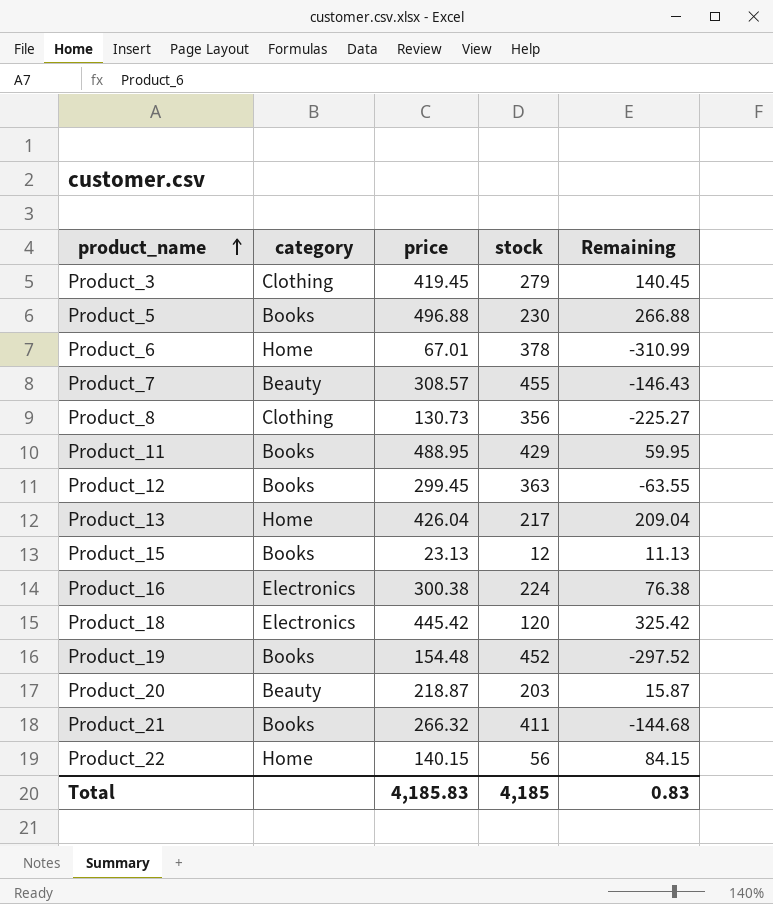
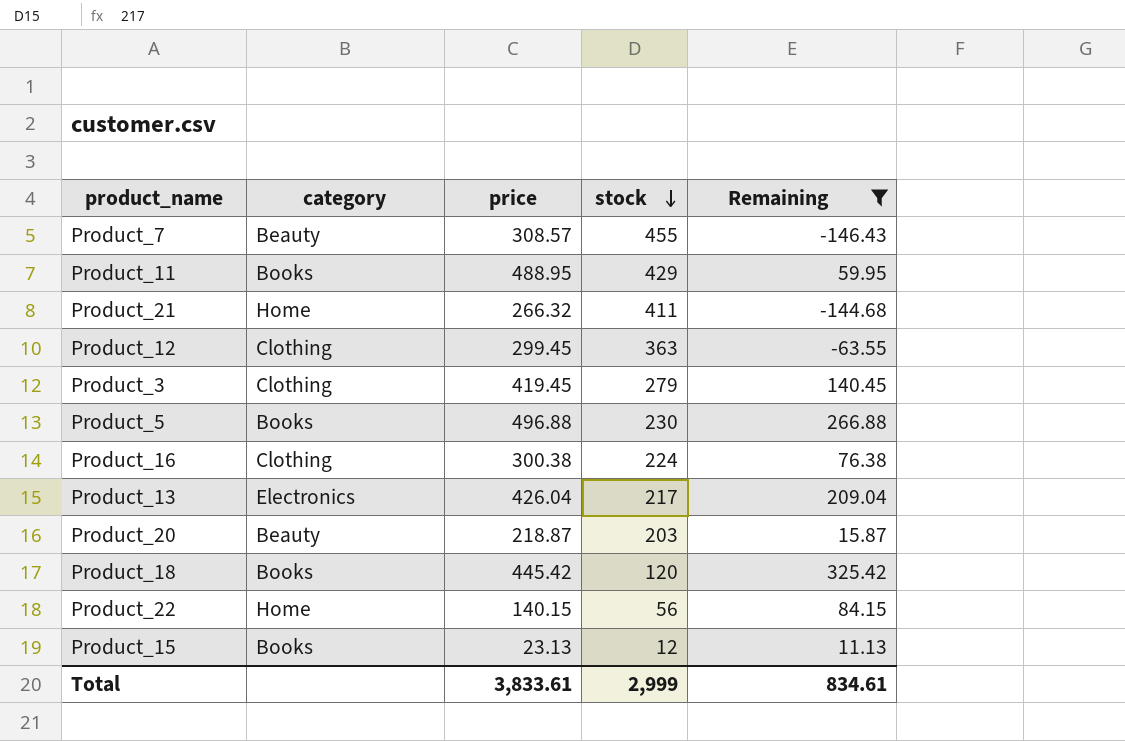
filter: none -> Remaining >= -146.43
row order: product_name ascending -> stock descending
Product_21 | category: Books -> Home
Product_12 | category: Books -> Clothing
Product_16 | category: Electronics -> Clothing
Product_13 | category: Home -> Electronics
Product_18 | category: Electronics -> Books
Total | price: 4,185.83 -> 3,833.61
Total | stock: 4,185 -> 2,999
Total | Remaining: 0.83 -> 834.61

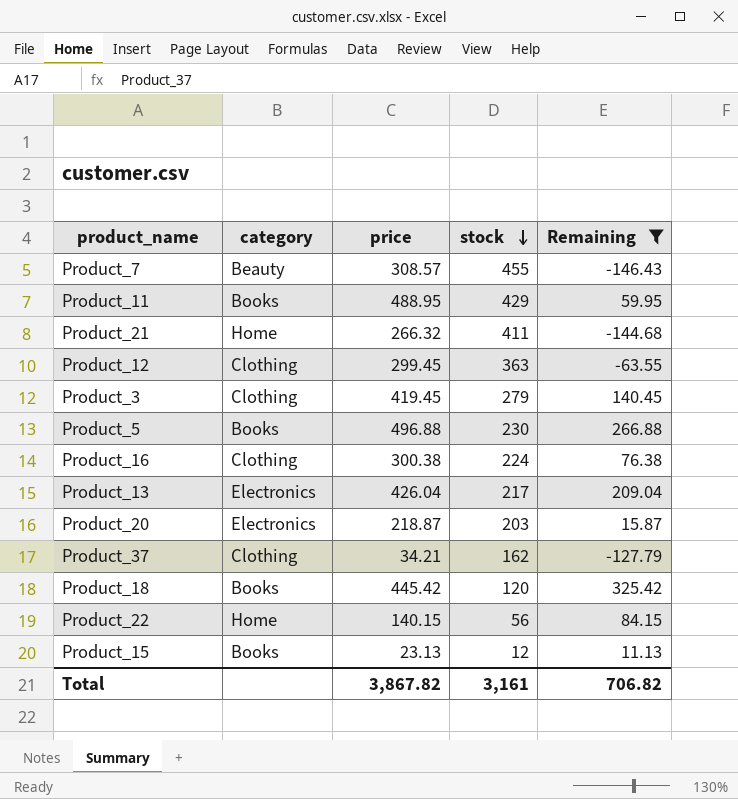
Product_20 | category: Beauty -> Electronics
row Product_37: none -> Clothing | 34.21 | 162 | -127.79
Total | price: 3,833.61 -> 3,867.82
Total | stock: 2,999 -> 3,161
Total | Remaining: 834.61 -> 706.82

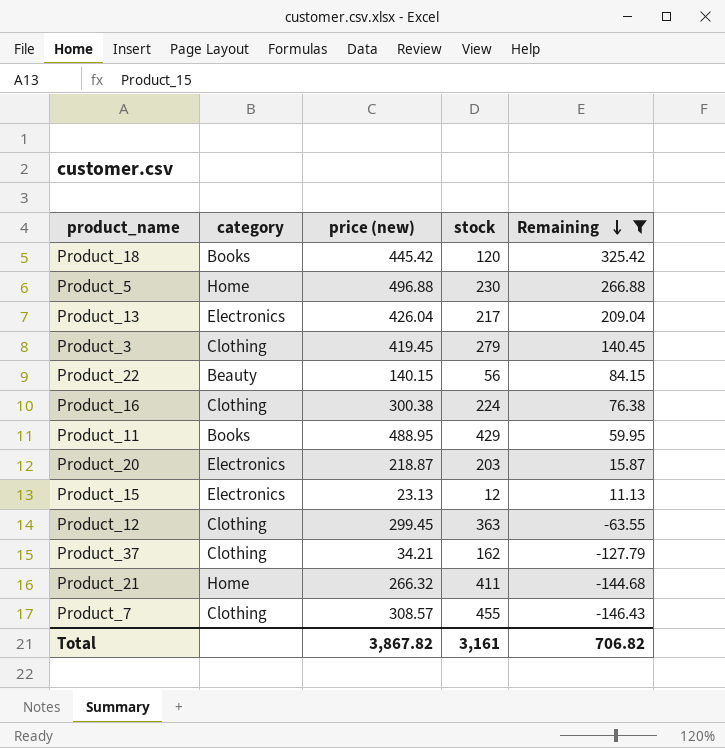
row order: stock descending -> Remaining descending
column name: price -> price (new)
Product_5 | category: Books -> Home
Product_22 | category: Home -> Beauty
Product_15 | category: Books -> Electronics
Product_7 | category: Beauty -> Clothing

